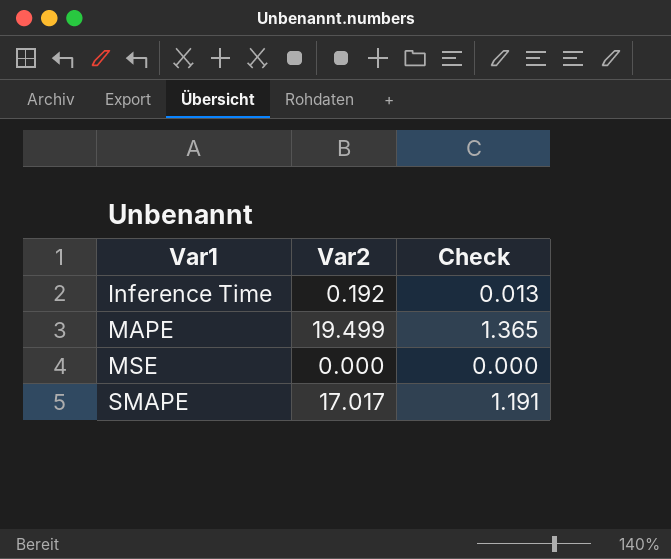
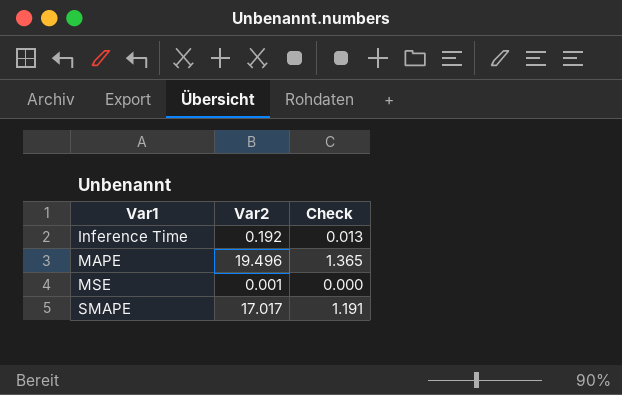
MAPE | Var2: 19.499 -> 19.496
MSE | Var2: 0.000 -> 0.001

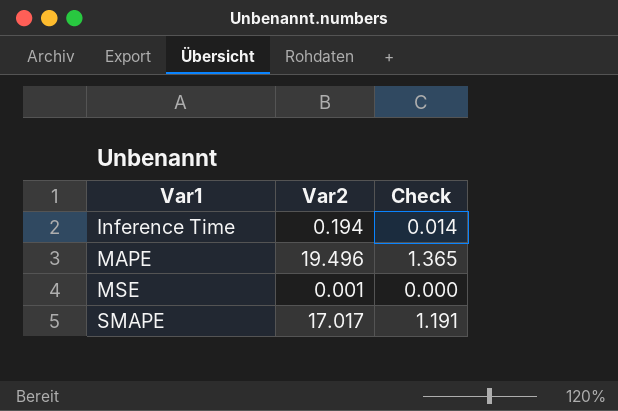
Inference Time | Var2: 0.192 -> 0.194
Inference Time | Check: 0.013 -> 0.014

